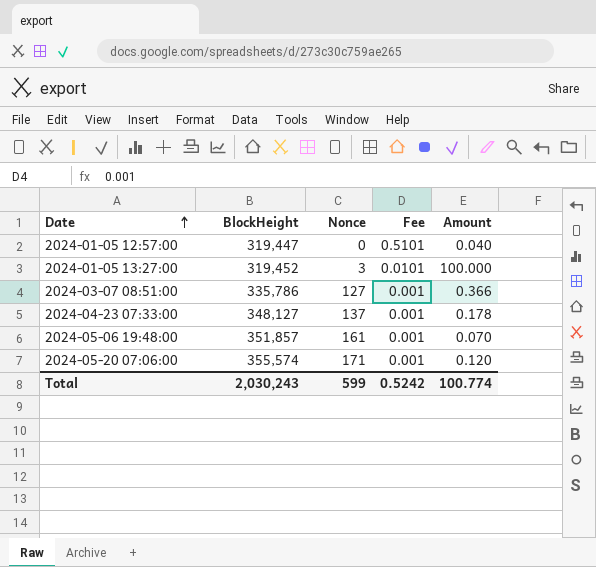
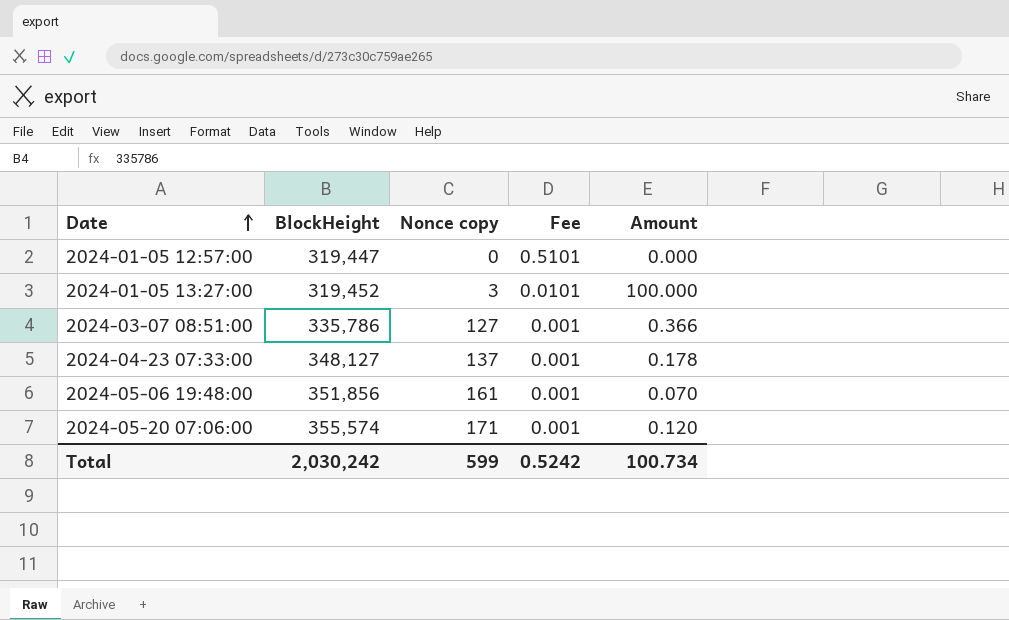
column name: Nonce -> Nonce copy
2024-01-05 12:57:00 | Amount: 0.040 -> 0.000
2024-05-06 19:48:00 | BlockHeight: 351,857 -> 351,856
Total | BlockHeight: 2,030,243 -> 2,030,242
Total | Amount: 100.774 -> 100.734

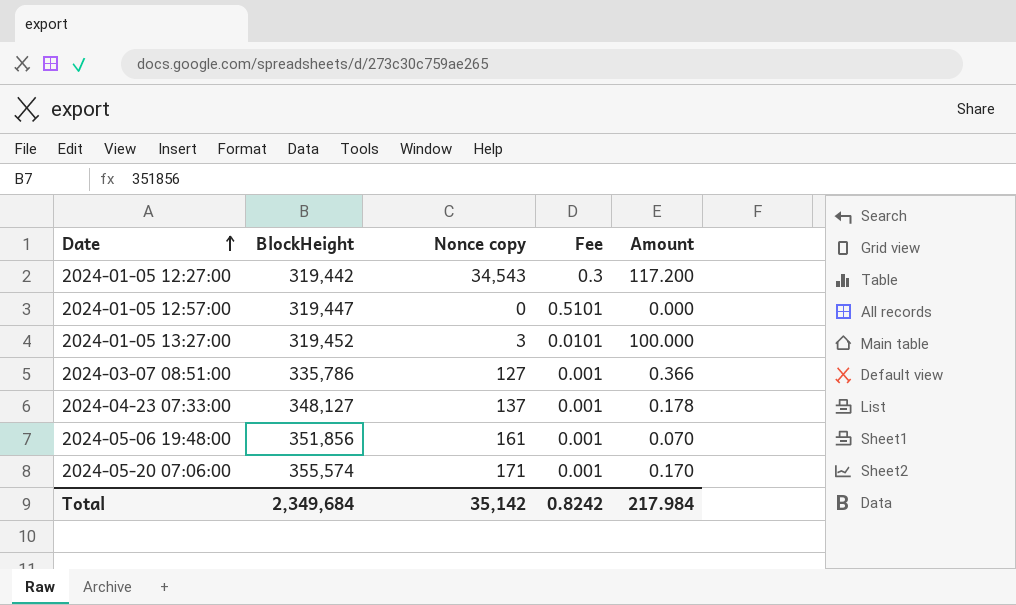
row 2024-01-05 12:27:00: none -> 319,442 | 34,543 | 0.3 | 117.200
2024-05-20 07:06:00 | Amount: 0.120 -> 0.170
Total | BlockHeight: 2,030,242 -> 2,349,684
Total | Nonce copy: 599 -> 35,142
Total | Fee: 0.5242 -> 0.8242
Total | Amount: 100.734 -> 217.984

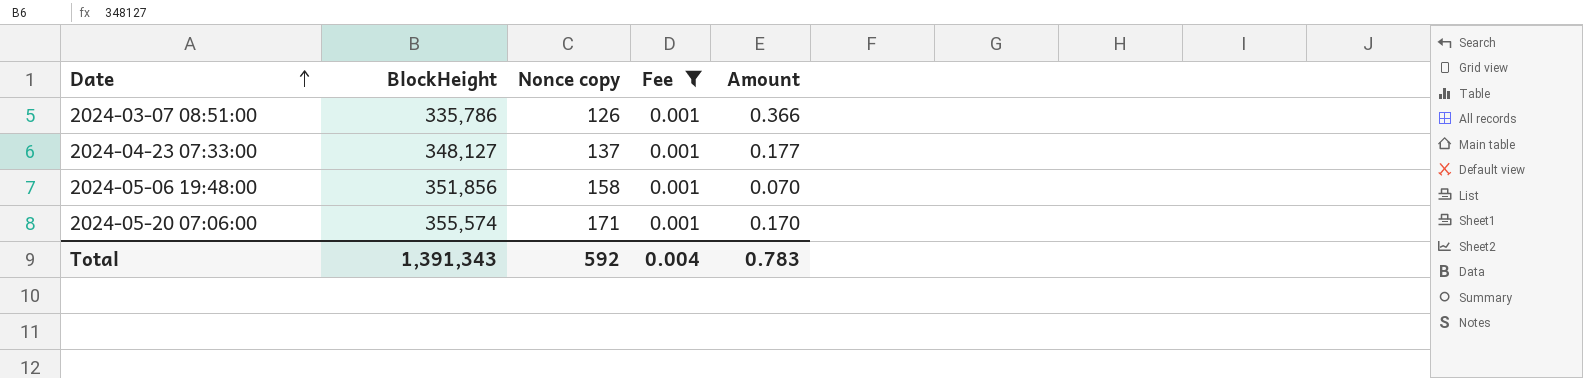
filter: none -> Fee = 0.001
2024-03-07 08:51:00 | Nonce copy: 127 -> 126
2024-04-23 07:33:00 | Amount: 0.178 -> 0.177
2024-05-06 19:48:00 | Nonce copy: 161 -> 158
Total | BlockHeight: 2,349,684 -> 1,391,343
Total | Nonce copy: 35,142 -> 592
Total | Fee: 0.8242 -> 0.004
Total | Amount: 217.984 -> 0.783

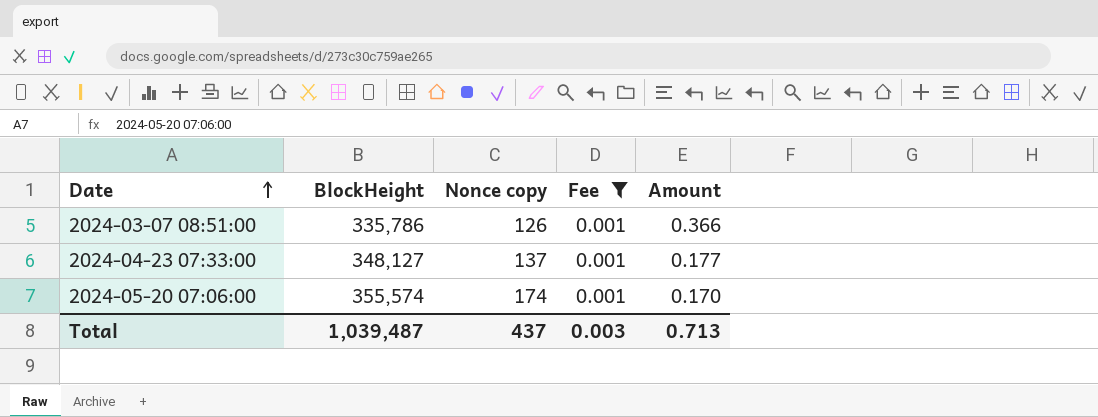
row 2024-05-06 19:48:00: 351,856 | 158 | 0.001 | 0.070 -> none
2024-05-20 07:06:00 | Nonce copy: 171 -> 174
Total | BlockHeight: 1,391,343 -> 1,039,487
Total | Nonce copy: 592 -> 437
Total | Fee: 0.004 -> 0.003
Total | Amount: 0.783 -> 0.713

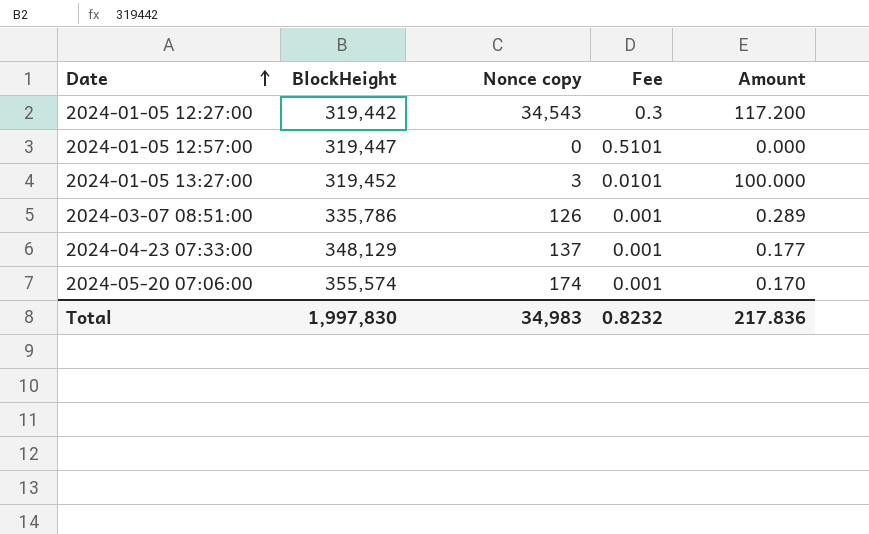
filter: Fee = 0.001 -> none
2024-03-07 08:51:00 | Amount: 0.366 -> 0.289
2024-04-23 07:33:00 | BlockHeight: 348,127 -> 348,129
Total | BlockHeight: 1,039,487 -> 1,997,830
Total | Nonce copy: 437 -> 34,983
Total | Fee: 0.003 -> 0.8232
Total | Amount: 0.713 -> 217.836

